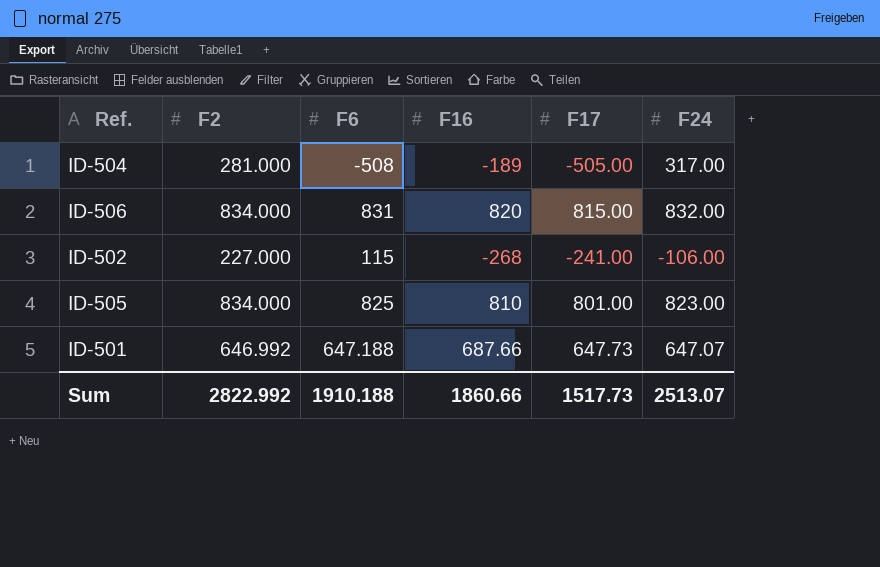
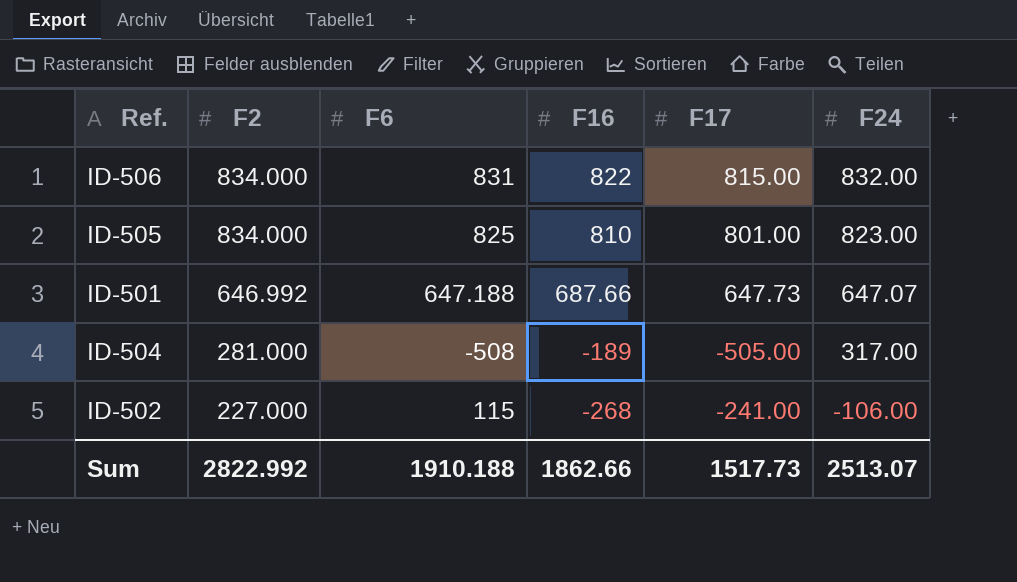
row order: none -> F2 descending
ID-506 | F16: 820 -> 822
Sum | F16: 1860.66 -> 1862.66

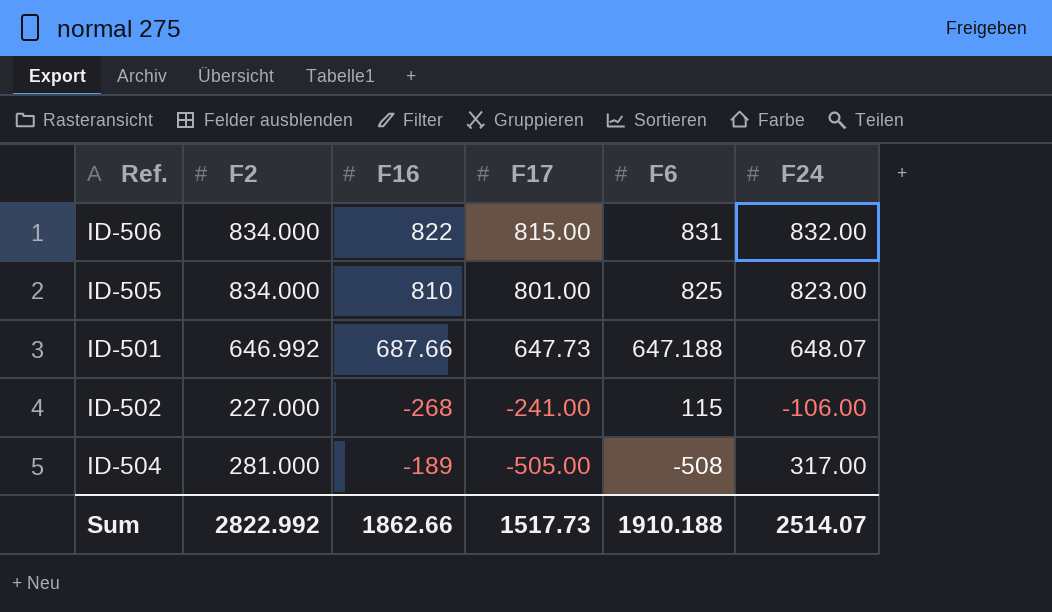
row order: F2 descending -> F17 descending
column F6 | position: 3 -> 5
ID-501 | F24: 647.07 -> 648.07
Sum | F24: 2513.07 -> 2514.07

